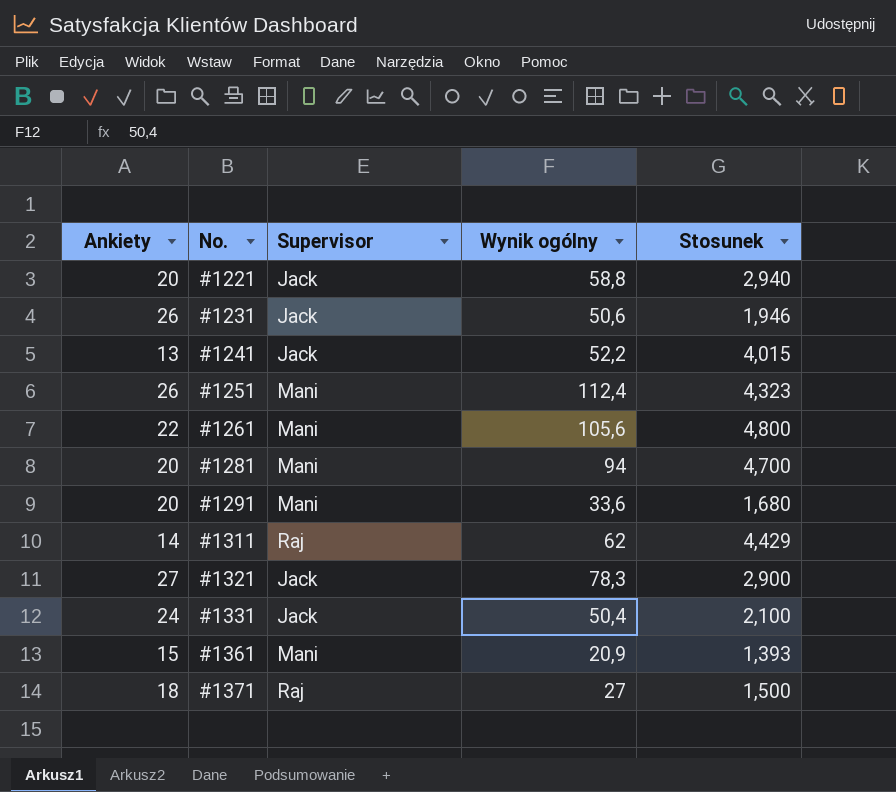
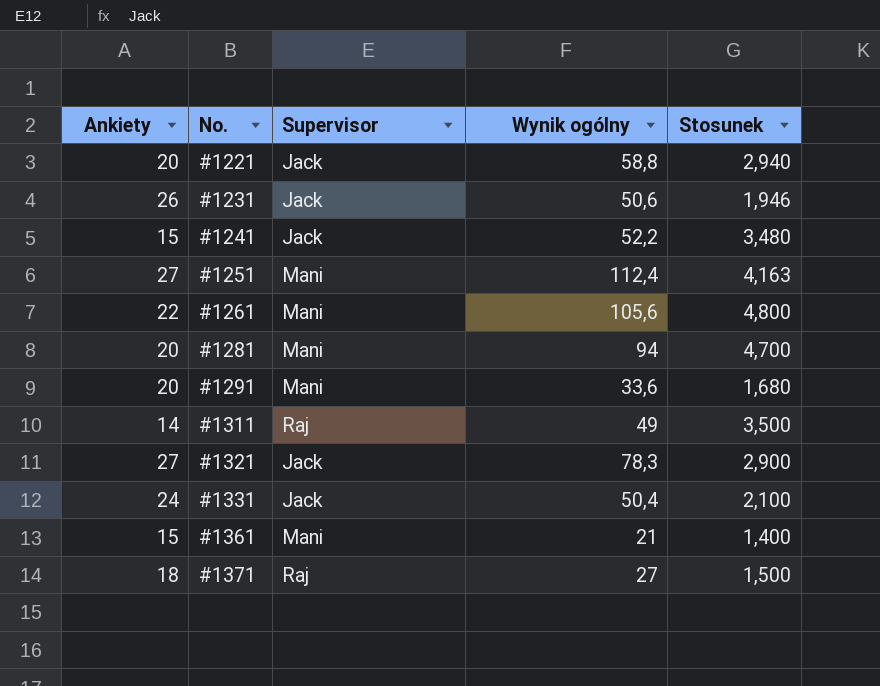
#1241 | Ankiety: 13 -> 15
#1241 | Stosunek: 4,015 -> 3,480
#1251 | Ankiety: 26 -> 27
#1251 | Stosunek: 4,323 -> 4,163
#1311 | Wynik ogólny: 62 -> 49
#1311 | Stosunek: 4,429 -> 3,500
#1361 | Wynik ogólny: 20,9 -> 21
#1361 | Stosunek: 1,393 -> 1,400

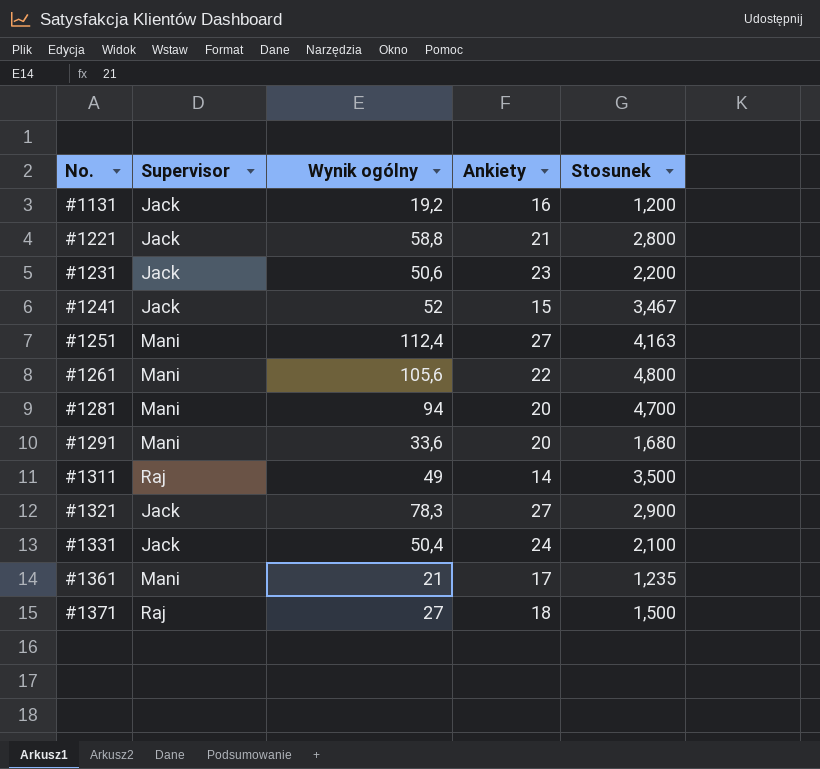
column Ankiety | position: 1 -> 4
row #1131: none -> Jack | 19,2 | 16 | 1,200
#1221 | Ankiety: 20 -> 21
#1221 | Stosunek: 2,940 -> 2,800
#1231 | Ankiety: 26 -> 23
#1231 | Stosunek: 1,946 -> 2,200
#1241 | Wynik ogólny: 52,2 -> 52
#1241 | Stosunek: 3,480 -> 3,467
#1361 | Ankiety: 15 -> 17
#1361 | Stosunek: 1,400 -> 1,235

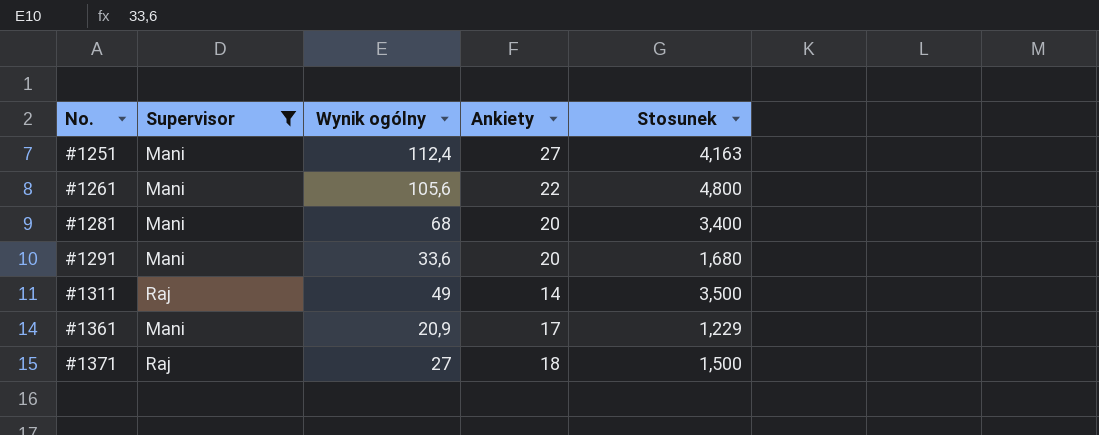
filter: none -> Supervisor != Jack
#1281 | Wynik ogólny: 94 -> 68
#1281 | Stosunek: 4,700 -> 3,400
#1361 | Wynik ogólny: 21 -> 20,9
#1361 | Stosunek: 1,235 -> 1,229

